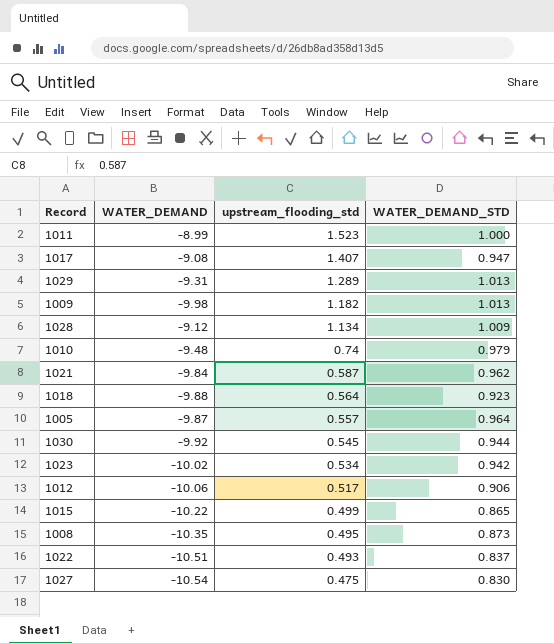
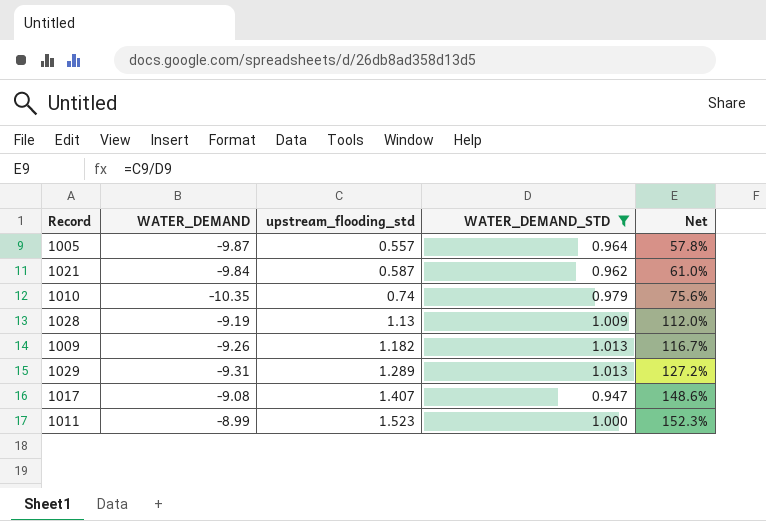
filter: none -> WATER_DEMAND_STD >= 0.947
row order: upstream_flooding_std descending -> upstream_flooding_std ascending
column Net | formula: none -> [upstream_flooding_std] / [WATER_DEMAND_STD]
1010 | WATER_DEMAND: -9.48 -> -10.35
1028 | WATER_DEMAND: -9.12 -> -9.19
1028 | upstream_flooding_std: 1.134 -> 1.13
1009 | WATER_DEMAND: -9.98 -> -9.26

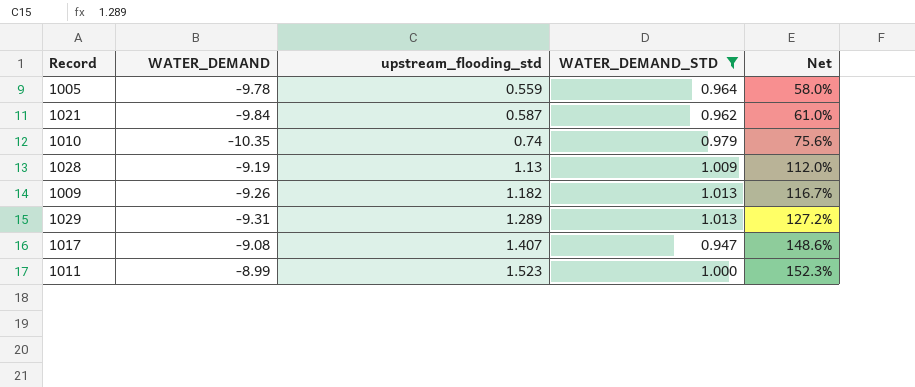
1005 | WATER_DEMAND: -9.87 -> -9.78
1005 | upstream_flooding_std: 0.557 -> 0.559
1005 | Net: 57.8% -> 58.0%

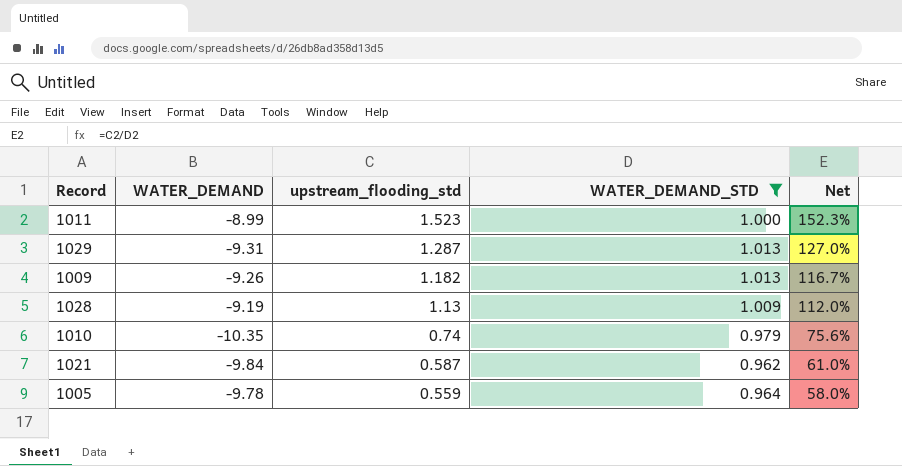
row order: upstream_flooding_std ascending -> upstream_flooding_std descending
row 1017: -9.08 | 1.407 | 0.947 | 148.6% -> none
1029 | upstream_flooding_std: 1.289 -> 1.287
1029 | Net: 127.2% -> 127.0%

